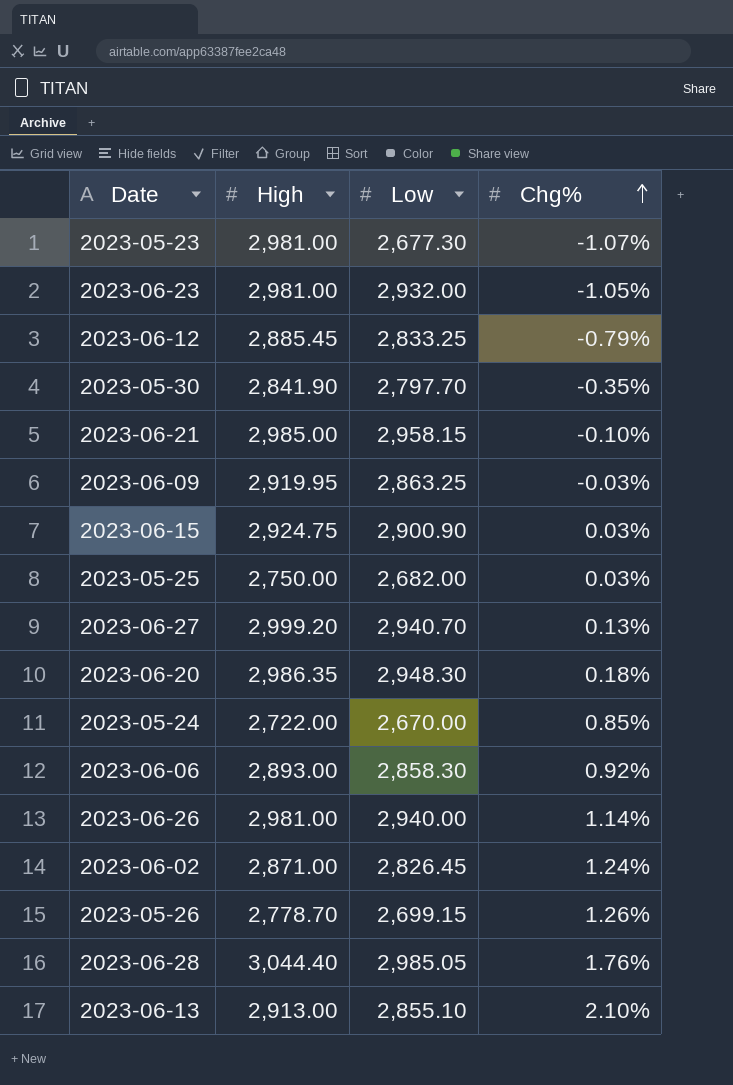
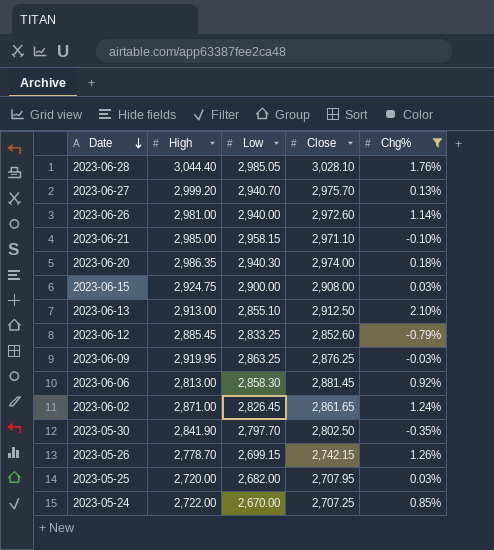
filter: none -> Chg% >= -0.79%
row order: Chg% ascending -> Date descending
column Close | position: none -> 4
2023-06-20 | Low: 2,948.30 -> 2,940.30
2023-06-15 | Low: 2,900.90 -> 2,900.00
2023-06-06 | High: 2,893.00 -> 2,813.00
2023-05-25 | High: 2,750.00 -> 2,720.00

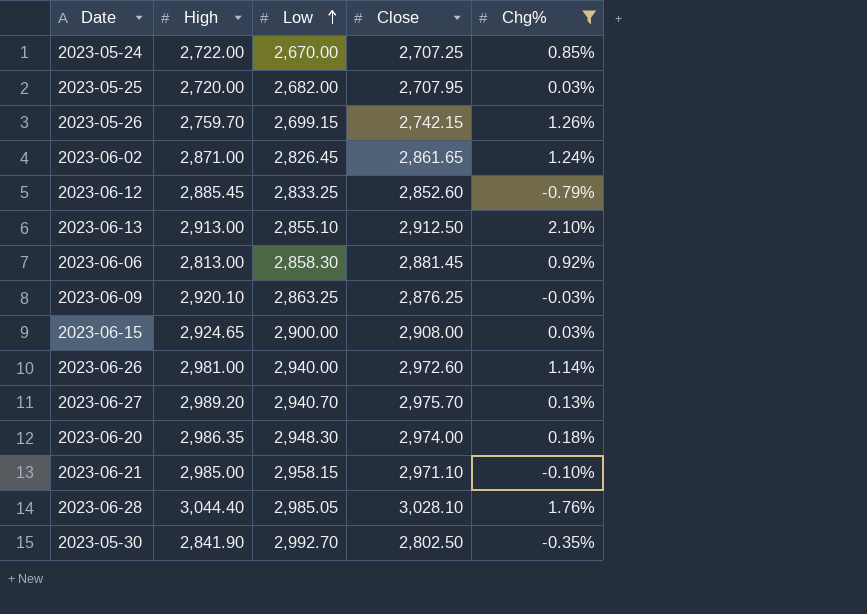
row order: Date descending -> Low ascending
2023-05-26 | High: 2,778.70 -> 2,759.70
2023-06-09 | High: 2,919.95 -> 2,920.10
2023-06-15 | High: 2,924.75 -> 2,924.65
2023-06-27 | High: 2,999.20 -> 2,989.20
2023-06-20 | Low: 2,940.30 -> 2,948.30
2023-05-30 | Low: 2,797.70 -> 2,992.70

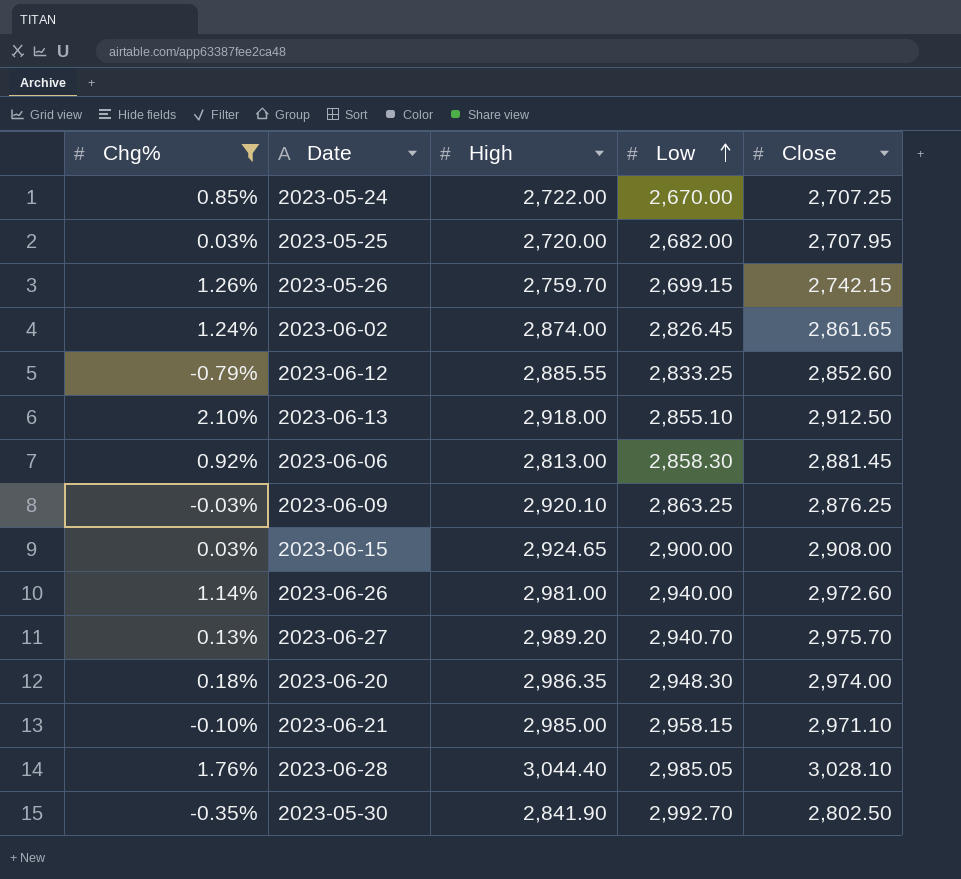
column Chg% | position: 5 -> 1
2023-06-02 | High: 2,871.00 -> 2,874.00
2023-06-12 | High: 2,885.45 -> 2,885.55
2023-06-13 | High: 2,913.00 -> 2,918.00

